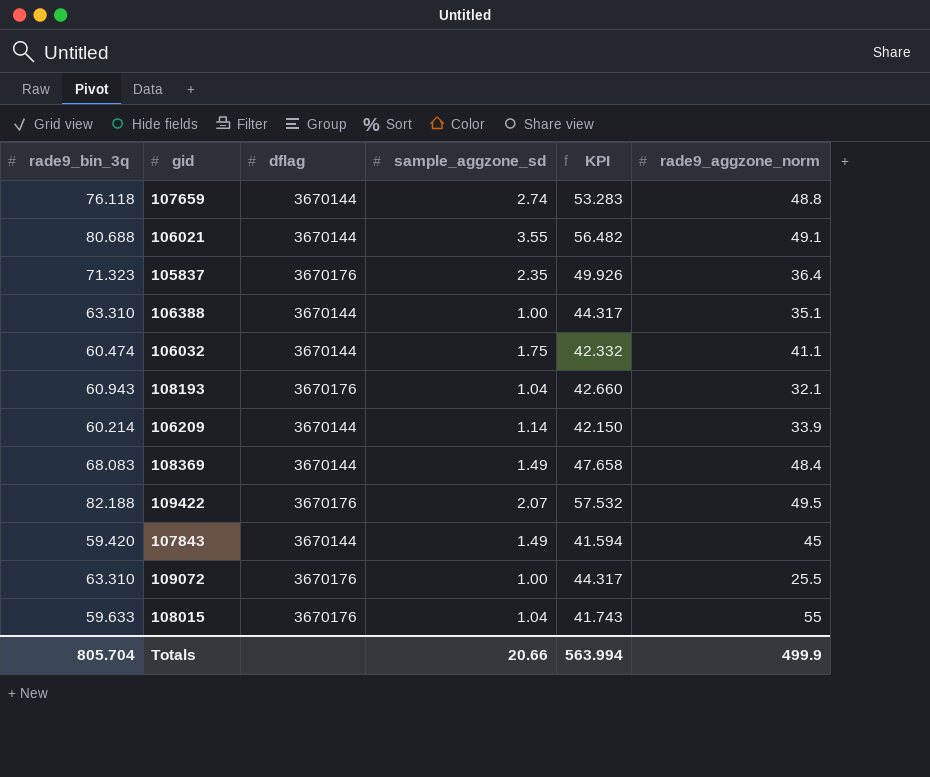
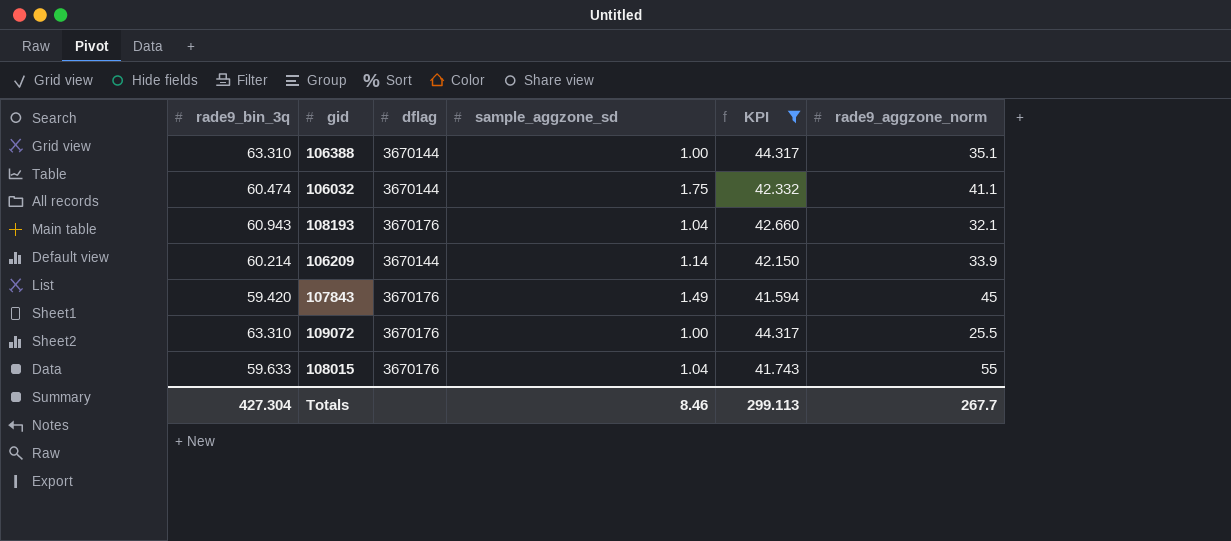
filter: none -> KPI <= 44.317
107843 | dflag: 3670144 -> 3670176
Totals | rade9_bin_3q: 805.704 -> 427.304
Totals | sample_aggzone_sd: 20.66 -> 8.46
Totals | KPI: 563.994 -> 299.113
Totals | rade9_aggzone_norm: 499.9 -> 267.7

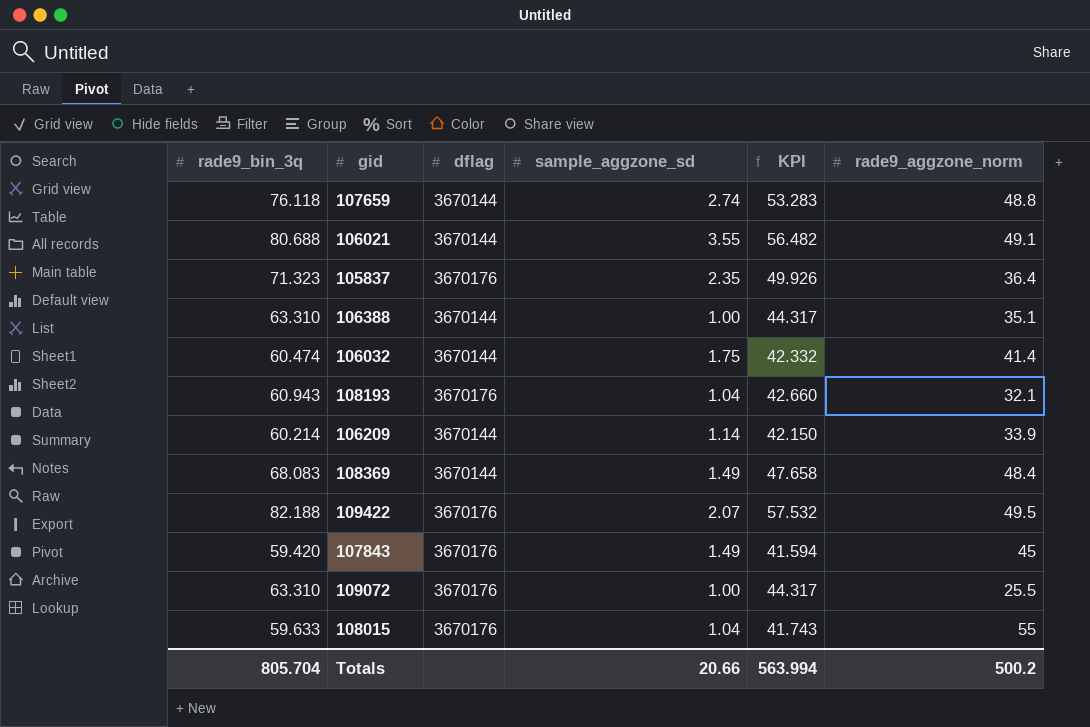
filter: KPI <= 44.317 -> none
106032 | rade9_aggzone_norm: 41.1 -> 41.4
Totals | rade9_bin_3q: 427.304 -> 805.704
Totals | sample_aggzone_sd: 8.46 -> 20.66
Totals | KPI: 299.113 -> 563.994
Totals | rade9_aggzone_norm: 267.7 -> 500.2

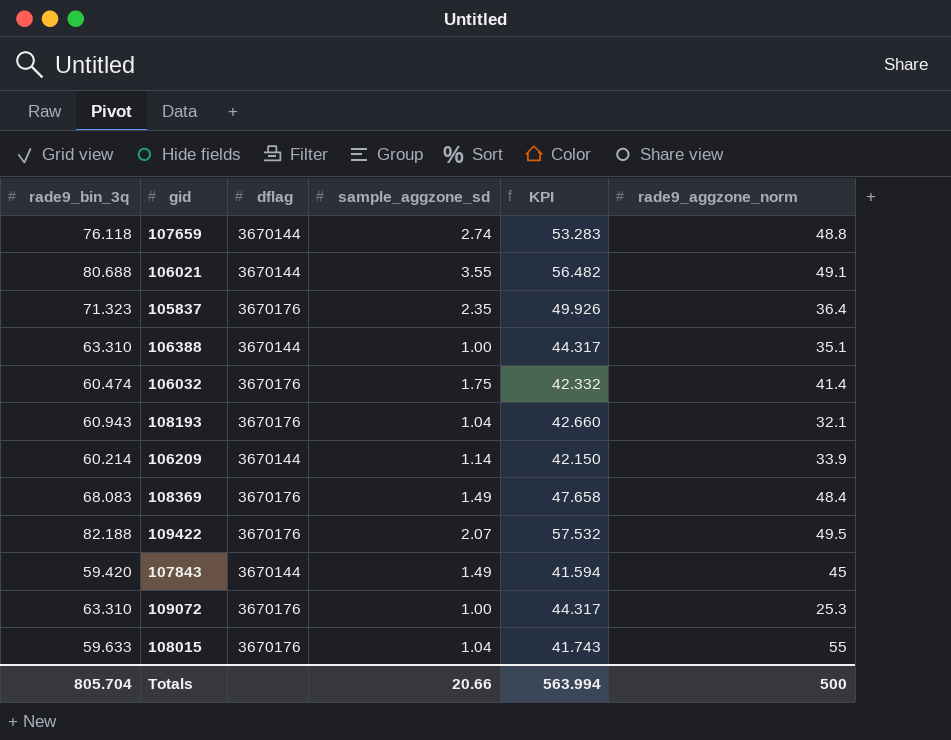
106032 | dflag: 3670144 -> 3670176
108369 | dflag: 3670144 -> 3670176
107843 | dflag: 3670176 -> 3670144
109072 | rade9_aggzone_norm: 25.5 -> 25.3
Totals | rade9_aggzone_norm: 500.2 -> 500

